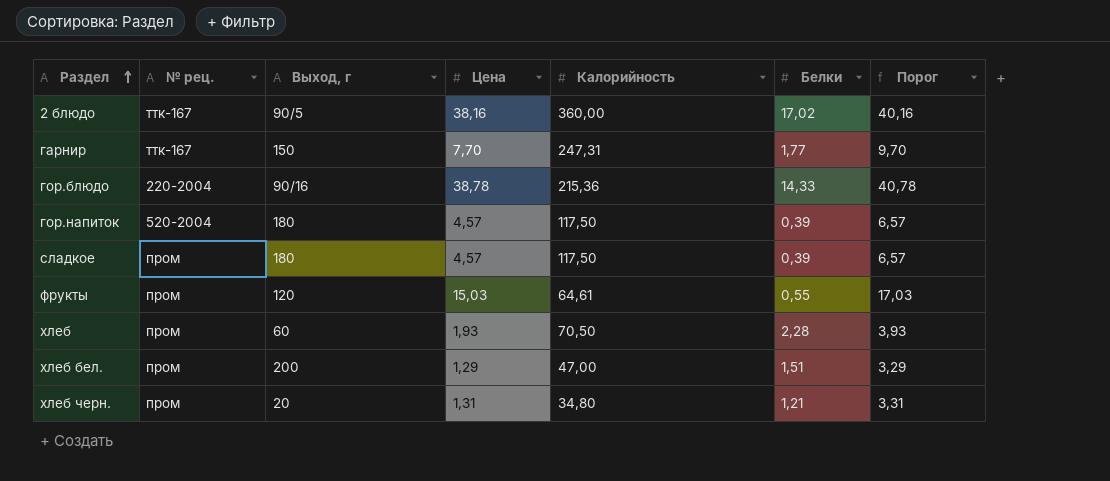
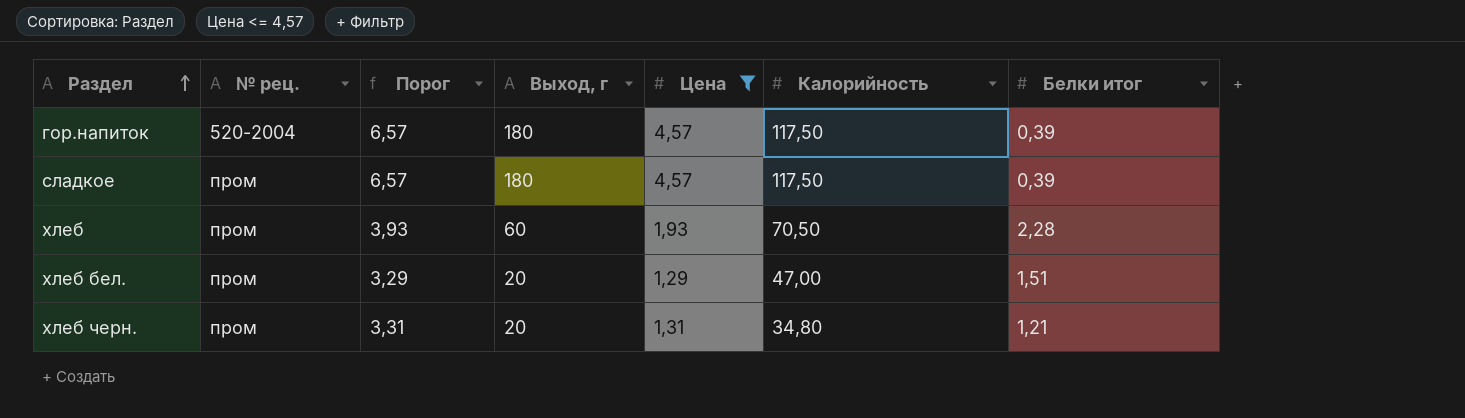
filter: none -> Цена <= 4,57
column Порог | position: 7 -> 3
column name: Белки -> Белки итог
хлеб бел. | Выход, г: 200 -> 20

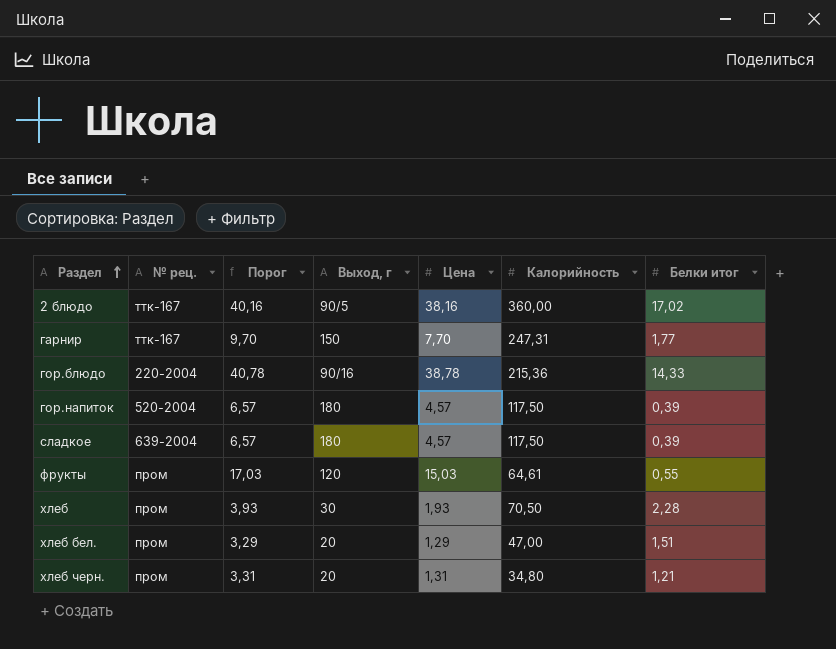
filter: Цена <= 4,57 -> none
сладкое | № рец.: пром -> 639-2004
хлеб | Выход, г: 60 -> 30

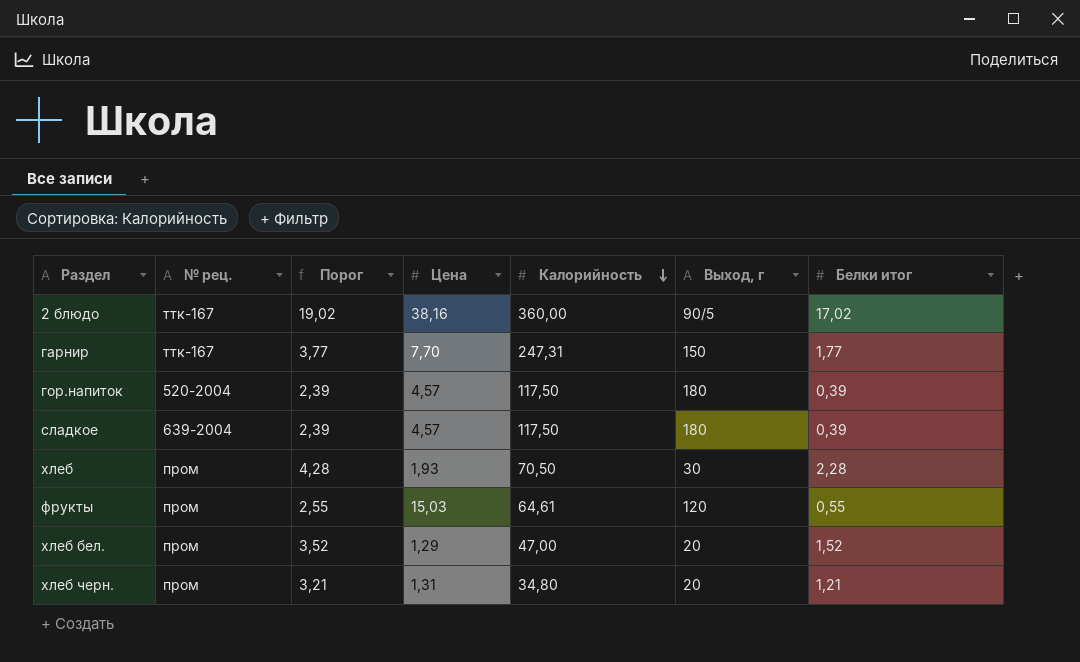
row order: Раздел ascending -> Калорийность descending
column Порог | formula: [Цена] + 2 -> [Белки итог] + 2
column Выход, г | position: 4 -> 6
row гор.блюдо: 220-2004 | 40,78 | 90/16 | 38,78 | 215,36 | 14,33 -> none
хлеб бел. | Белки итог: 1,51 -> 1,52

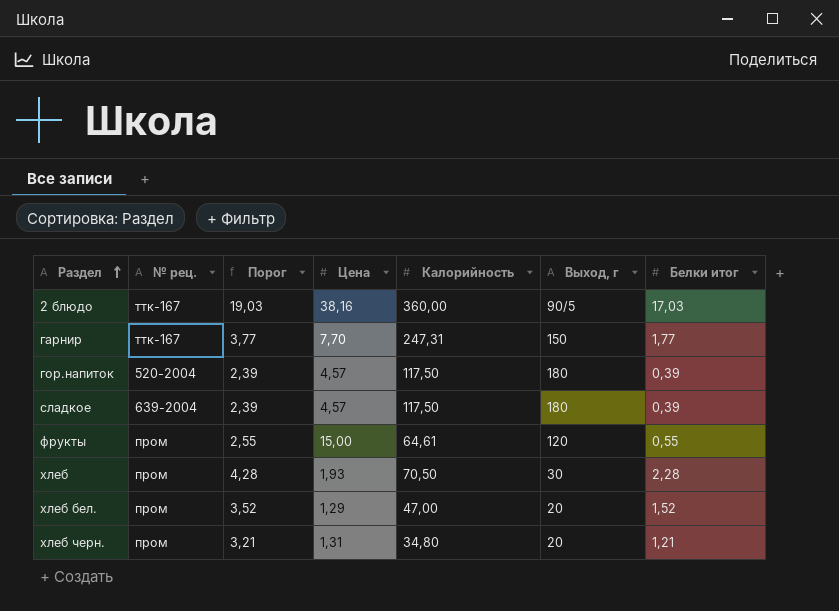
row order: Калорийность descending -> Раздел ascending
2 блюдо | Порог: 19,02 -> 19,03
2 блюдо | Белки итог: 17,02 -> 17,03
фрукты | Цена: 15,03 -> 15,00

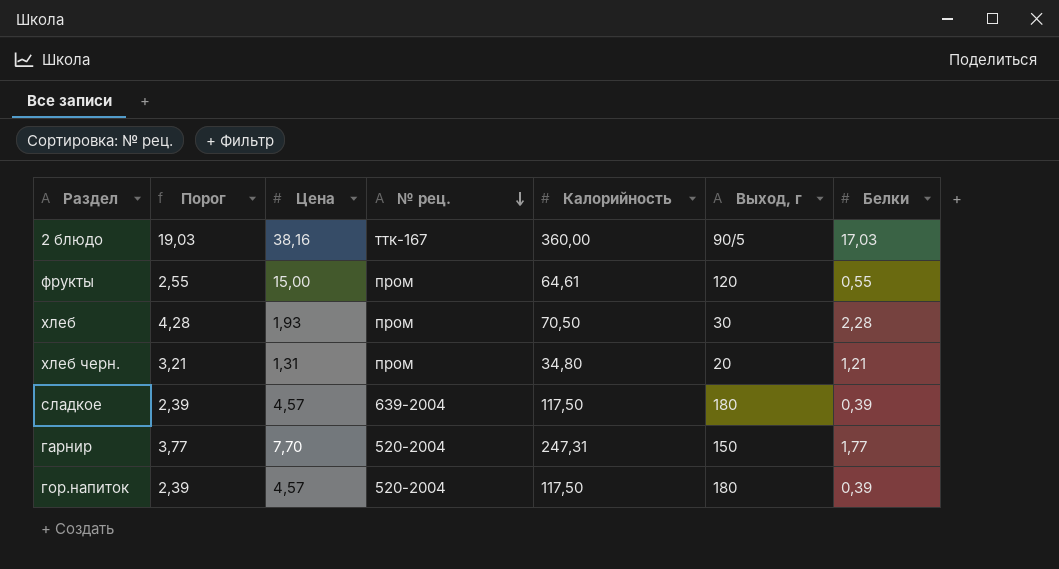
row order: Раздел ascending -> № рец. descending
column № рец. | position: 2 -> 4
column name: Белки итог -> Белки
row хлеб бел.: пром | 3,52 | 1,29 | 47,00 | 20 | 1,52 -> none
гарнир | № рец.: ттк-167 -> 520-2004

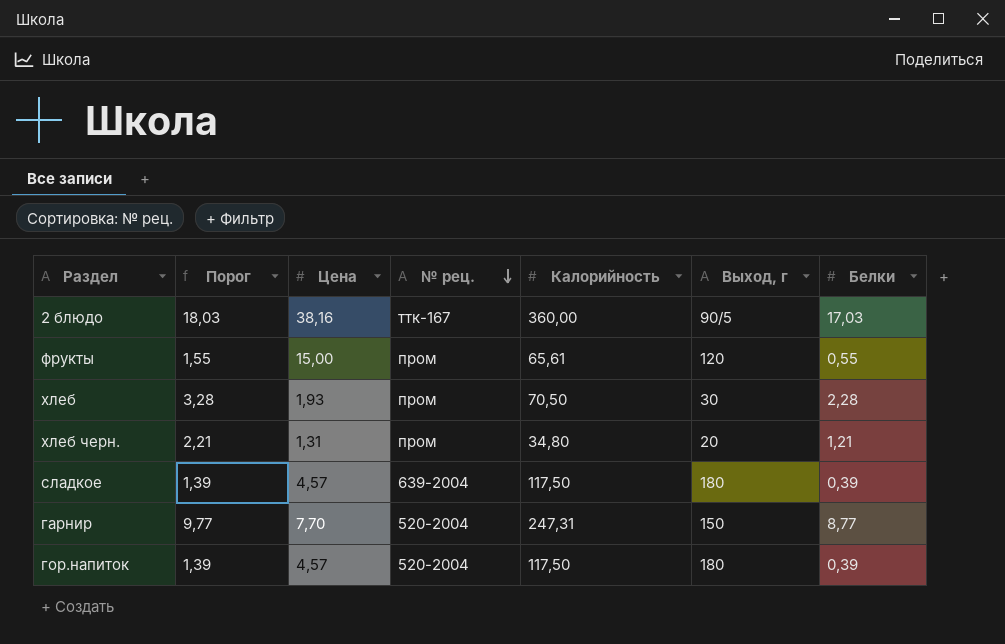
column Порог | formula: [Белки] + 2 -> [Белки] + 1
фрукты | Калорийность: 64,61 -> 65,61
гарнир | Белки: 1,77 -> 8,77

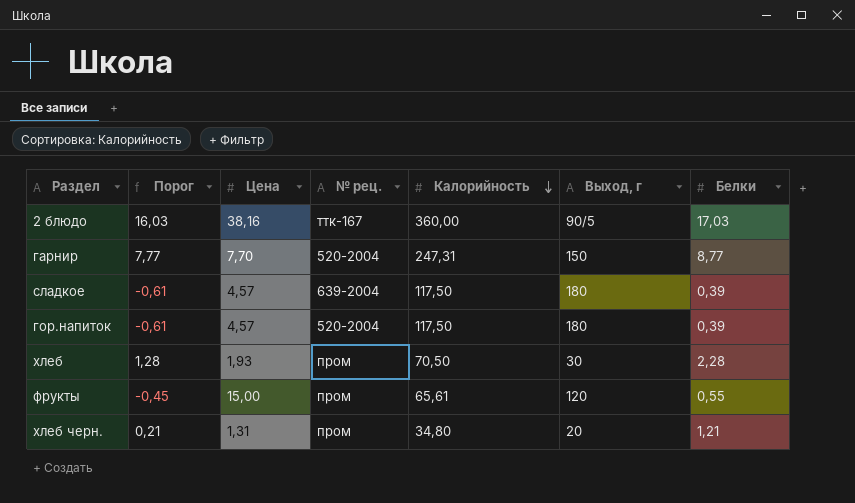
row order: № рец. descending -> Калорийность descending
column Порог | formula: [Белки] + 1 -> [Белки] - 1

